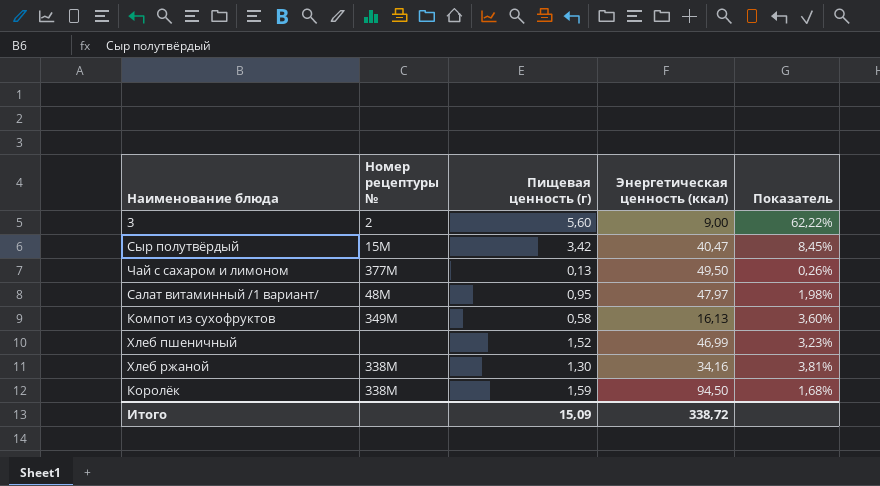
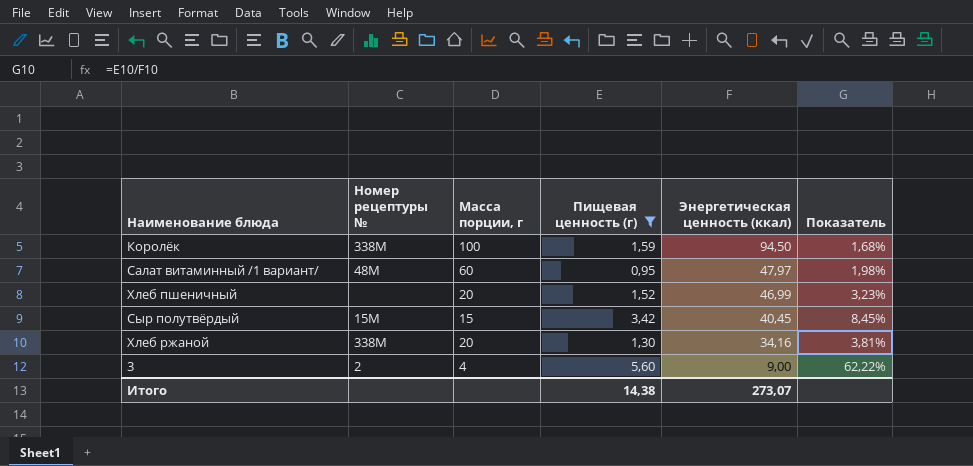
filter: none -> Пищевая ценность (г) >= 0,95
row order: none -> Энергетическая ценность (ккал) descending
column Масса порции, г | position: none -> 3
Сыр полутвёрдый | Энергетическая ценность (ккал): 40,47 -> 40,45
Итого | Пищевая ценность (г): 15,09 -> 14,38
Итого | Энергетическая ценность (ккал): 338,72 -> 273,07

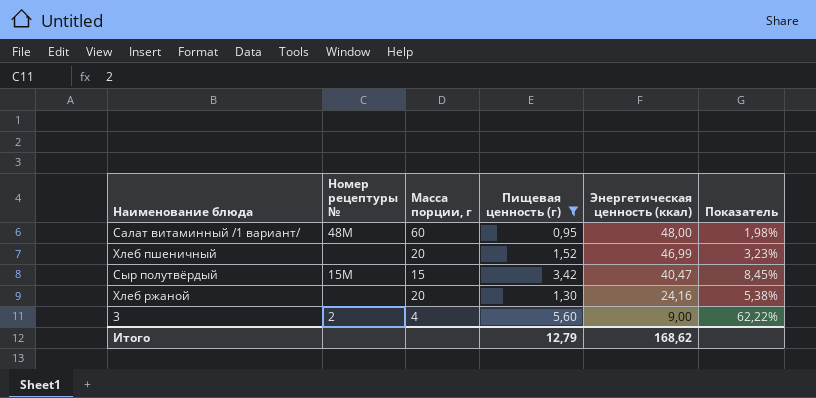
row Королёк: 338М | 100 | 1,59 | 94,50 | 1,68% -> none
Салат витаминный /1 вариант/ | Энергетическая ценность (ккал): 47,97 -> 48,00
Сыр полутвёрдый | Энергетическая ценность (ккал): 40,45 -> 40,47
Хлеб ржаной | Номер рецептуры №: 338М -> none
Хлеб ржаной | Энергетическая ценность (ккал): 34,16 -> 24,16
Хлеб ржаной | Показатель: 3,81% -> 5,38%
Итого | Пищевая ценность (г): 14,38 -> 12,79
Итого | Энергетическая ценность (ккал): 273,07 -> 168,62

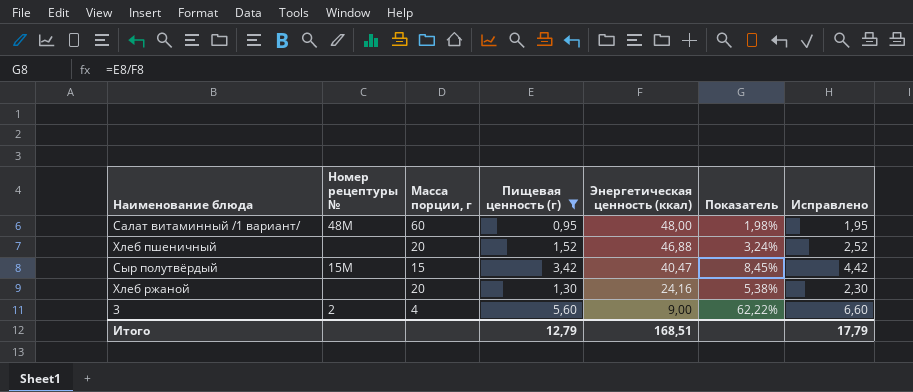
column Исправлено | formula: none -> [Пищевая ценность (г)] + 1
Хлеб пшеничный | Энергетическая ценность (ккал): 46,99 -> 46,88
Хлеб пшеничный | Показатель: 3,23% -> 3,24%
Итого | Энергетическая ценность (ккал): 168,62 -> 168,51

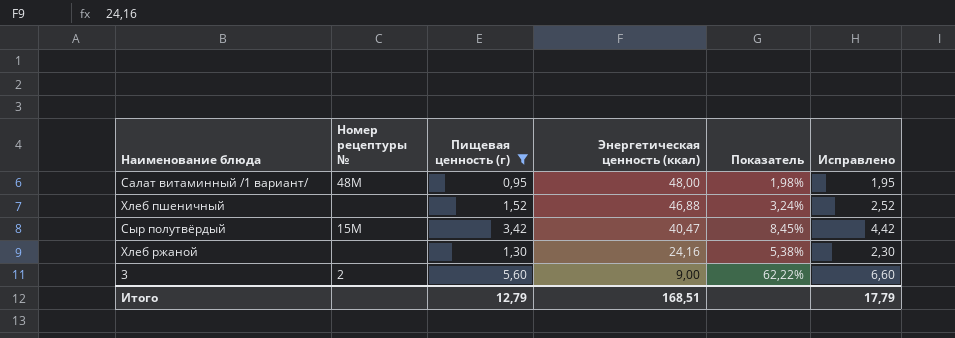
column Масса порции, г | position: 3 -> none

